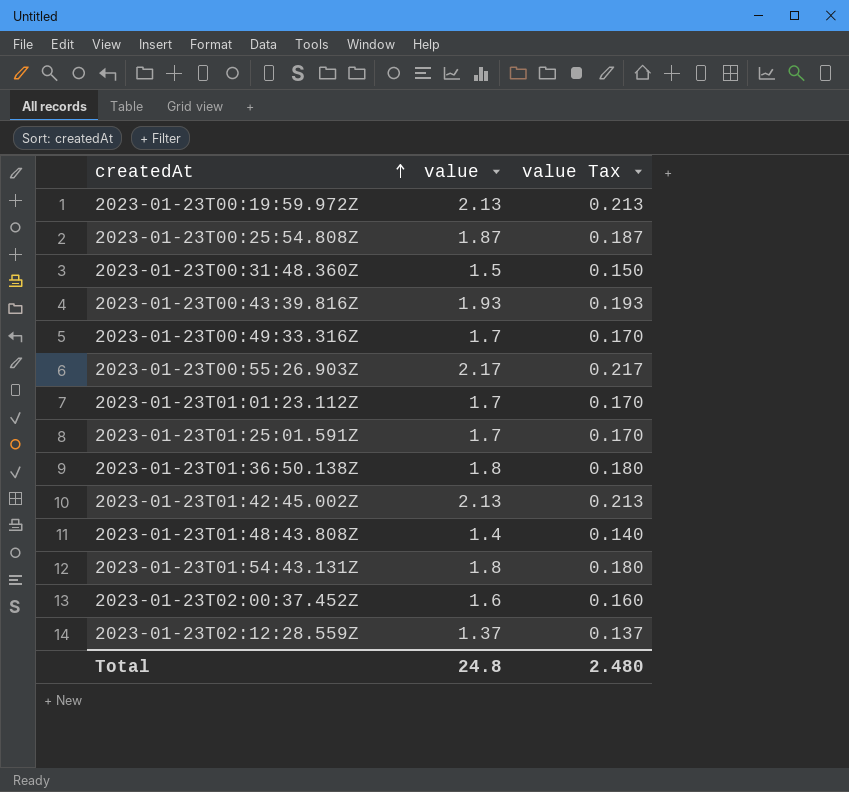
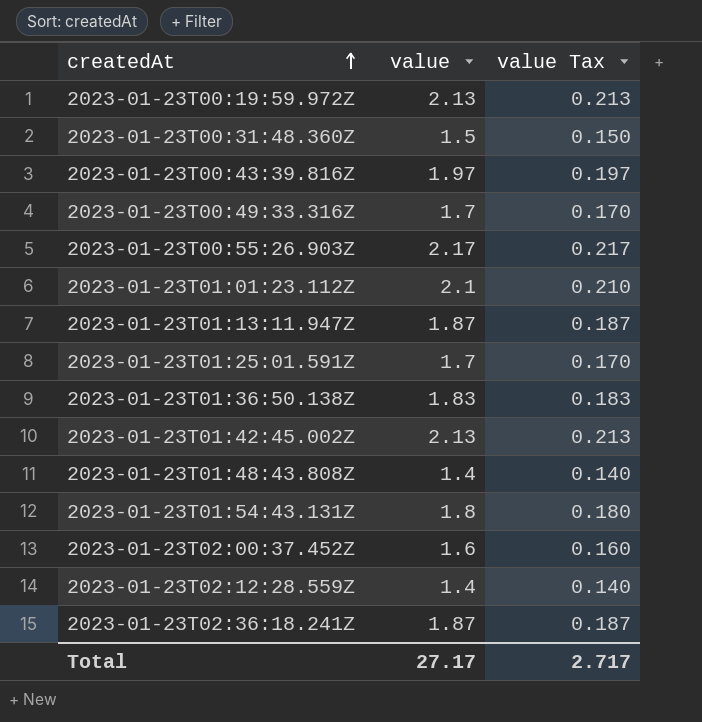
row 2023-01-23T00:25:54.808Z: 1.87 | 0.187 -> none
2023-01-23T00:43:39.816Z | value: 1.93 -> 1.97
2023-01-23T00:43:39.816Z | value Tax: 0.193 -> 0.197
2023-01-23T01:01:23.112Z | value: 1.7 -> 2.1
2023-01-23T01:01:23.112Z | value Tax: 0.170 -> 0.210
row 2023-01-23T01:13:11.947Z: none -> 1.87 | 0.187
2023-01-23T01:36:50.138Z | value: 1.8 -> 1.83
2023-01-23T01:36:50.138Z | value Tax: 0.180 -> 0.183
2023-01-23T02:12:28.559Z | value: 1.37 -> 1.4
2023-01-23T02:12:28.559Z | value Tax: 0.137 -> 0.140
row 2023-01-23T02:36:18.241Z: none -> 1.87 | 0.187
Total | value: 24.8 -> 27.17
Total | value Tax: 2.480 -> 2.717

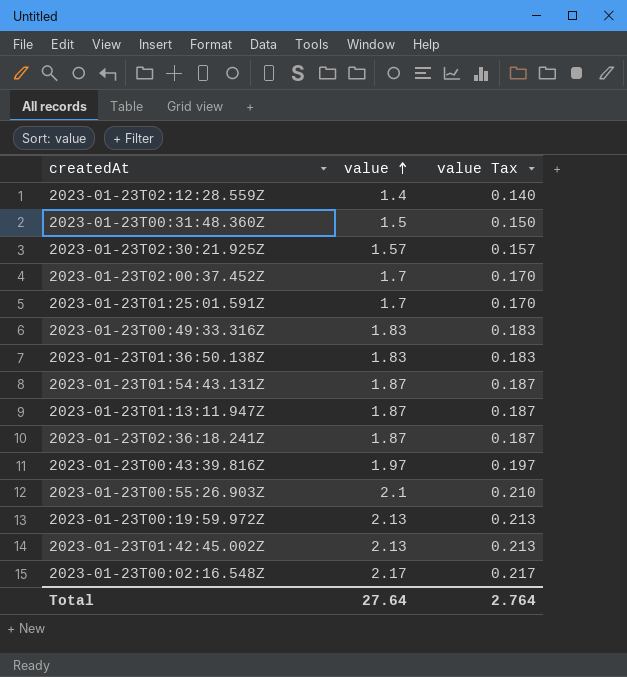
row order: createdAt ascending -> value ascending
row 2023-01-23T01:01:23.112Z: 2.1 | 0.210 -> none
row 2023-01-23T01:48:43.808Z: 1.4 | 0.140 -> none
row 2023-01-23T02:30:21.925Z: none -> 1.57 | 0.157
2023-01-23T02:00:37.452Z | value: 1.6 -> 1.7
2023-01-23T02:00:37.452Z | value Tax: 0.160 -> 0.170
2023-01-23T00:49:33.316Z | value: 1.7 -> 1.83
2023-01-23T00:49:33.316Z | value Tax: 0.170 -> 0.183
2023-01-23T01:54:43.131Z | value: 1.8 -> 1.87
2023-01-23T01:54:43.131Z | value Tax: 0.180 -> 0.187
2023-01-23T00:55:26.903Z | value: 2.17 -> 2.1
2023-01-23T00:55:26.903Z | value Tax: 0.217 -> 0.210
row 2023-01-23T00:02:16.548Z: none -> 2.17 | 0.217
Total | value: 27.17 -> 27.64
Total | value Tax: 2.717 -> 2.764

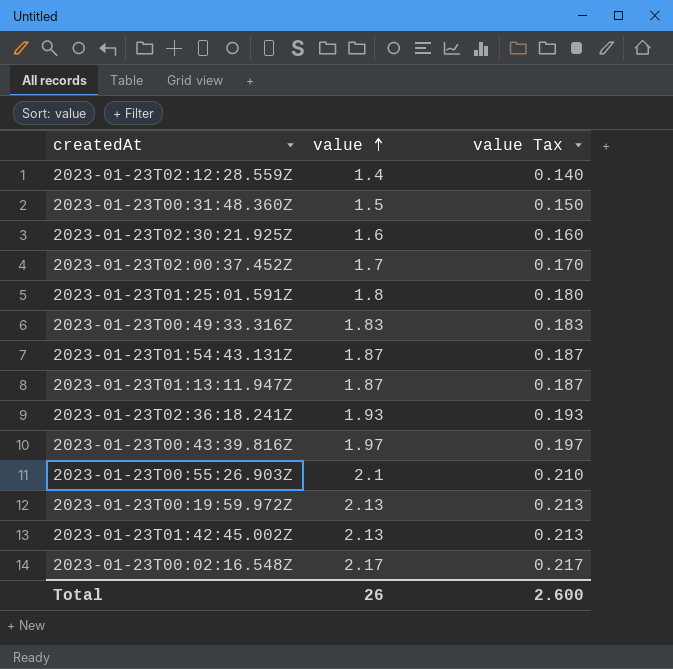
row 2023-01-23T01:36:50.138Z: 1.83 | 0.183 -> none
2023-01-23T02:30:21.925Z | value: 1.57 -> 1.6
2023-01-23T02:30:21.925Z | value Tax: 0.157 -> 0.160
2023-01-23T01:25:01.591Z | value: 1.7 -> 1.8
2023-01-23T01:25:01.591Z | value Tax: 0.170 -> 0.180
2023-01-23T02:36:18.241Z | value: 1.87 -> 1.93
2023-01-23T02:36:18.241Z | value Tax: 0.187 -> 0.193
Total | value: 27.64 -> 26
Total | value Tax: 2.764 -> 2.600

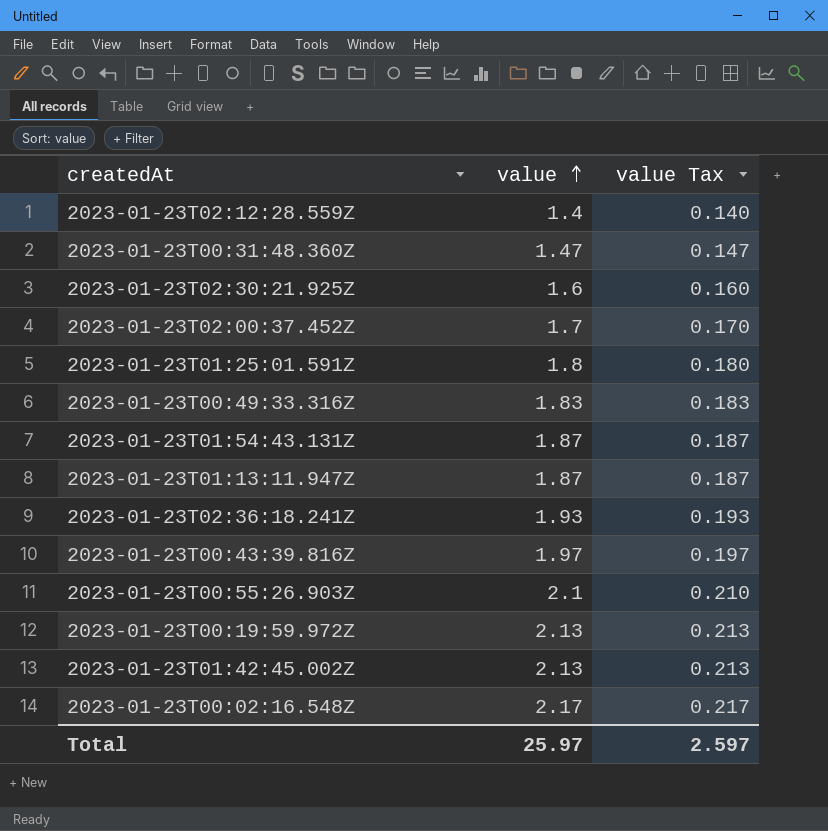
2023-01-23T00:31:48.360Z | value: 1.5 -> 1.47
2023-01-23T00:31:48.360Z | value Tax: 0.150 -> 0.147
Total | value: 26 -> 25.97
Total | value Tax: 2.600 -> 2.597

